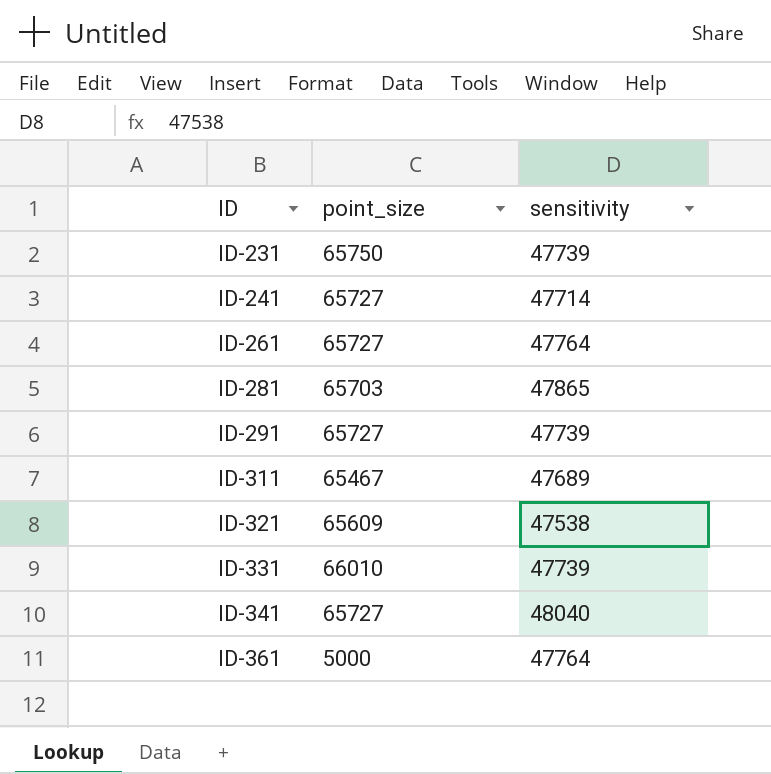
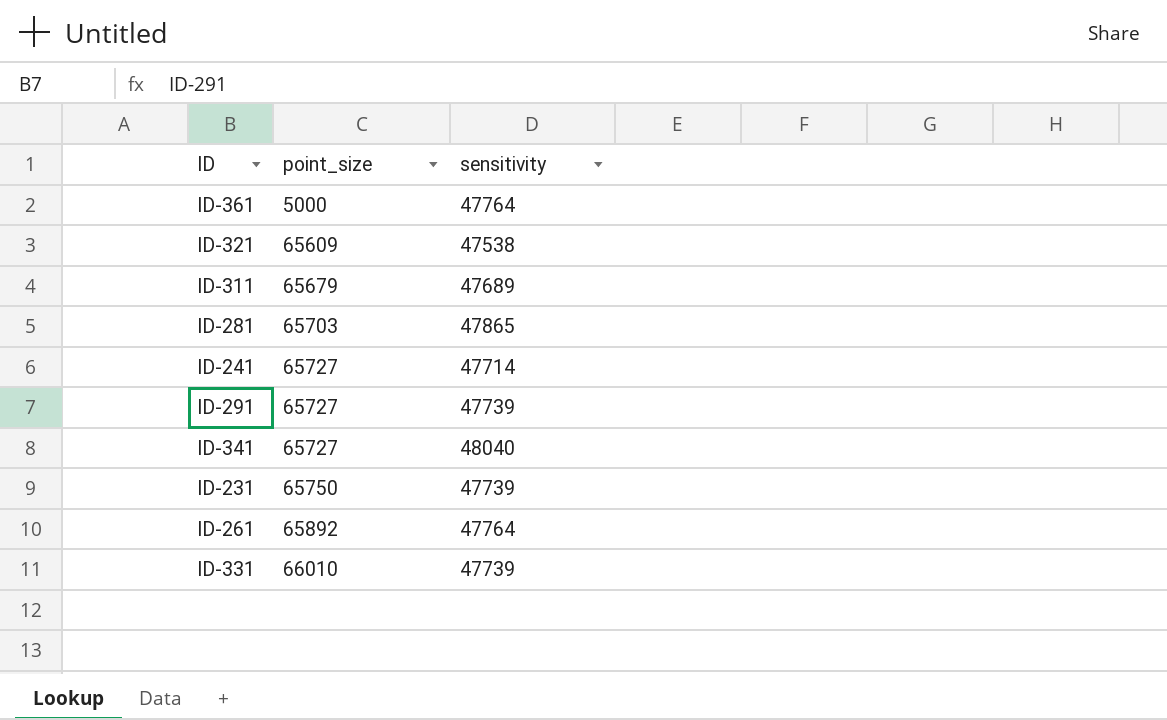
row order: ID ascending -> point_size ascending
ID-311 | point_size: 65467 -> 65679
ID-261 | point_size: 65727 -> 65892

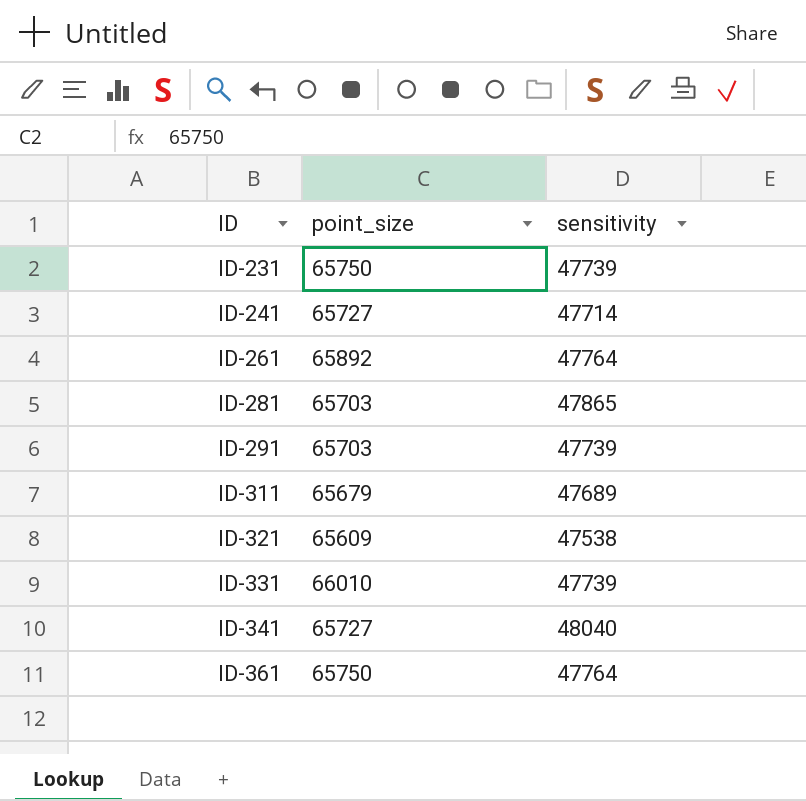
row order: point_size ascending -> ID ascending
ID-291 | point_size: 65727 -> 65703
ID-361 | point_size: 5000 -> 65750

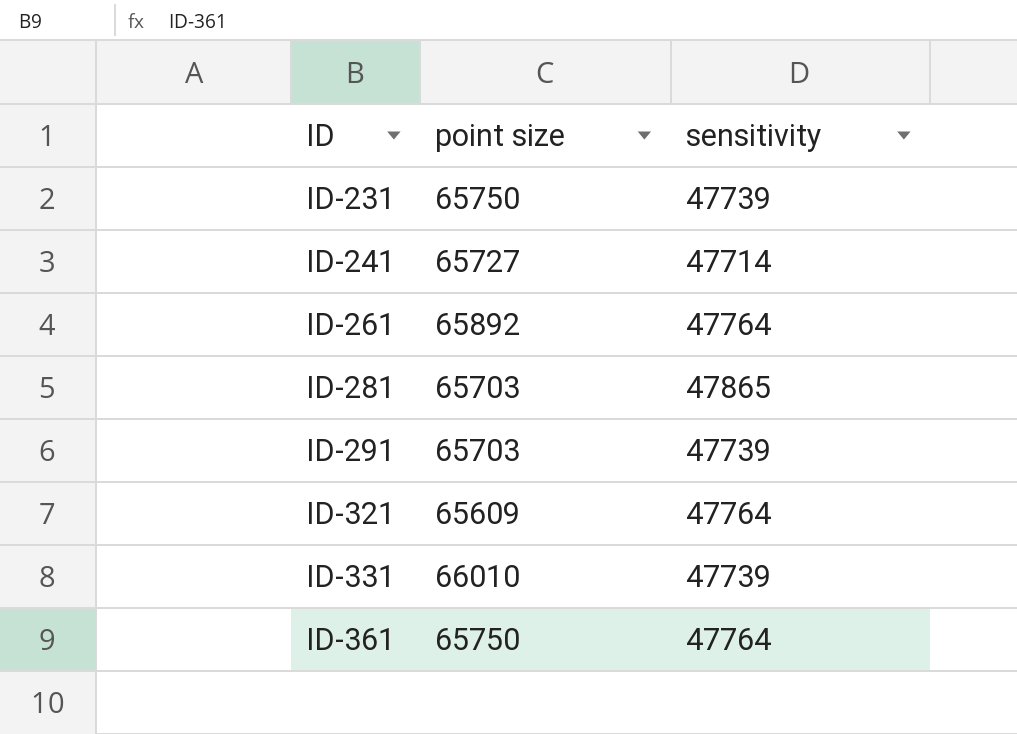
column name: point_size -> point size
row ID-311: 65679 | 47689 -> none
row ID-341: 65727 | 48040 -> none
ID-321 | sensitivity: 47538 -> 47764

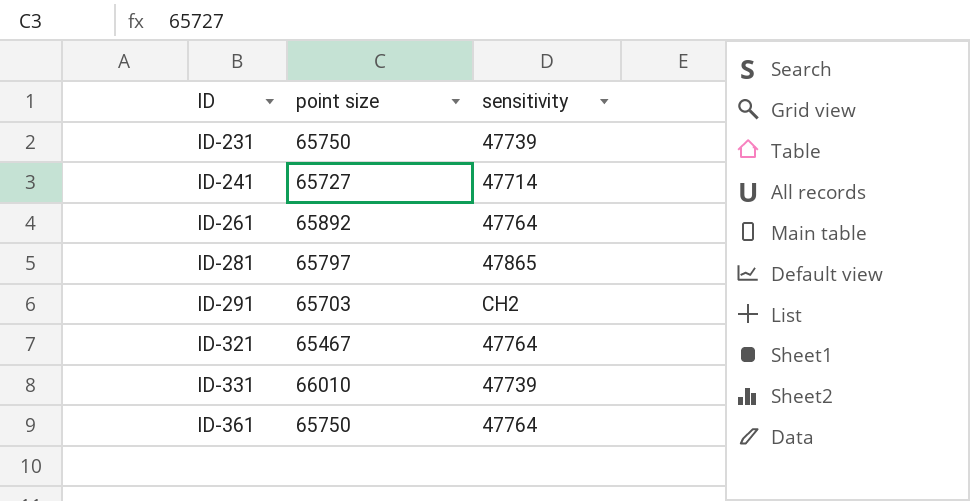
ID-281 | point size: 65703 -> 65797
ID-291 | sensitivity: 47739 -> CH2
ID-321 | point size: 65609 -> 65467

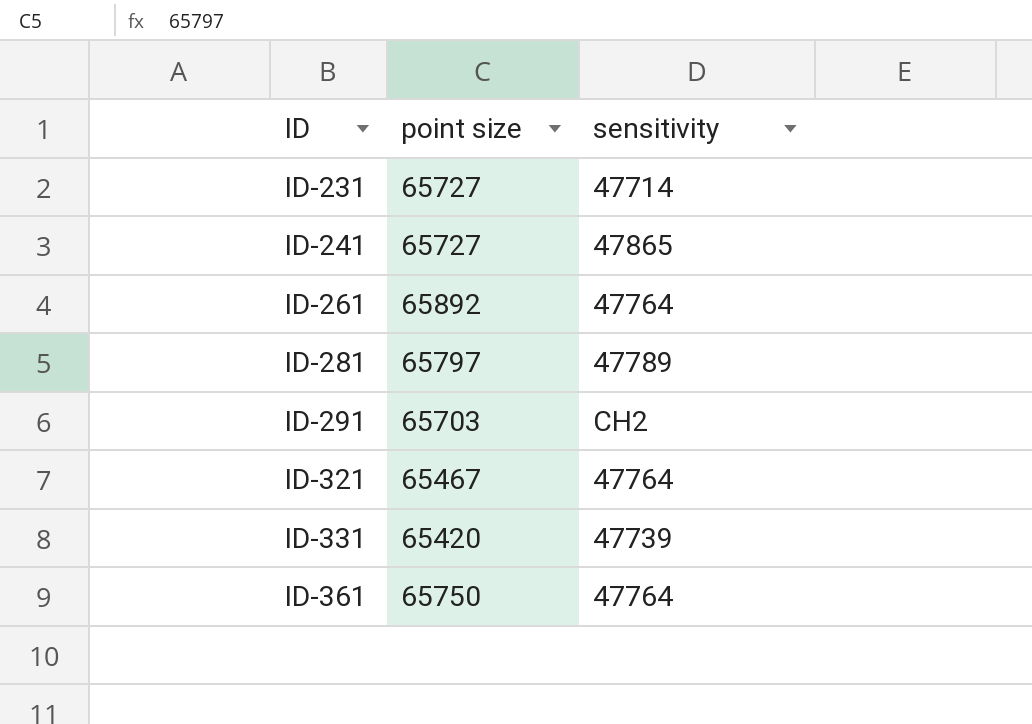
ID-231 | point size: 65750 -> 65727
ID-231 | sensitivity: 47739 -> 47714
ID-241 | sensitivity: 47714 -> 47865
ID-281 | sensitivity: 47865 -> 47789
ID-331 | point size: 66010 -> 65420

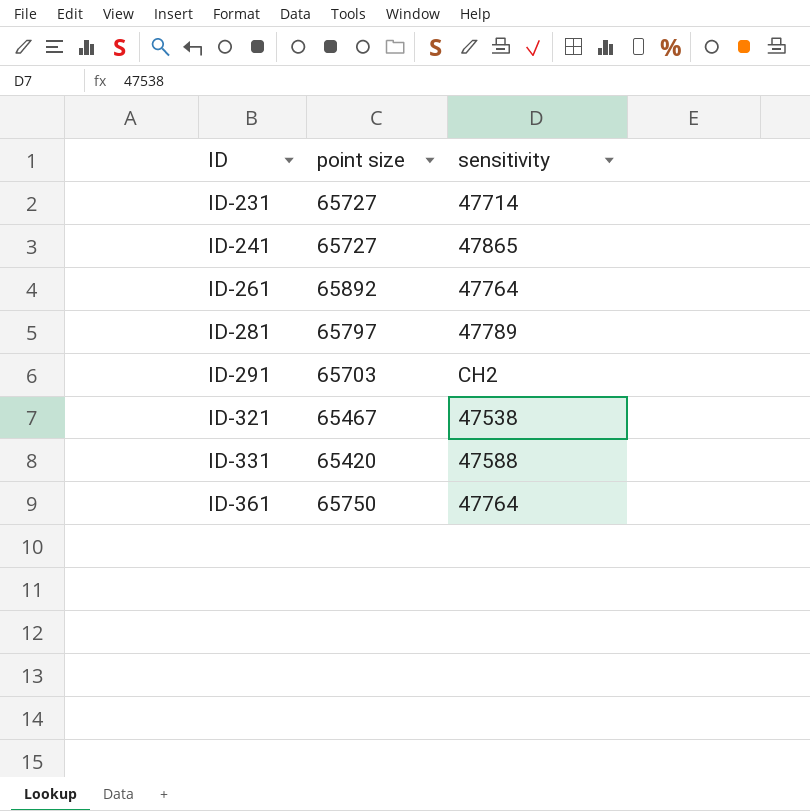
ID-321 | sensitivity: 47764 -> 47538
ID-331 | sensitivity: 47739 -> 47588

